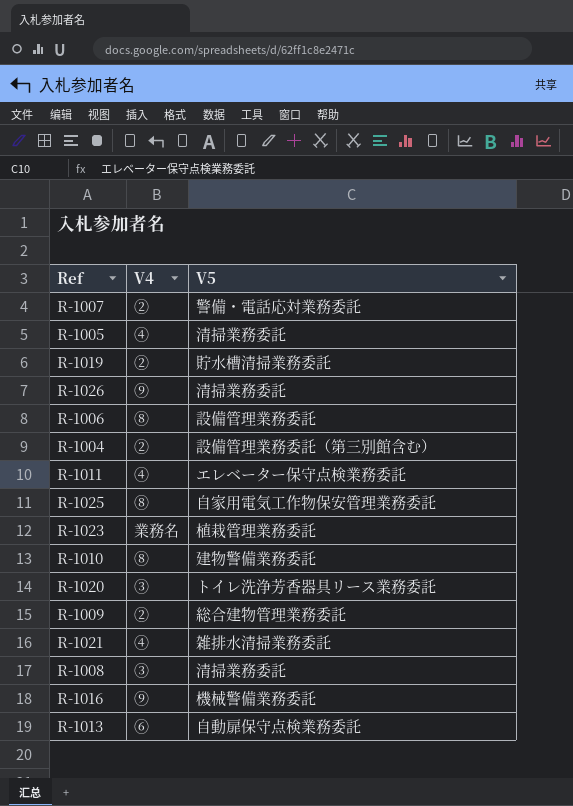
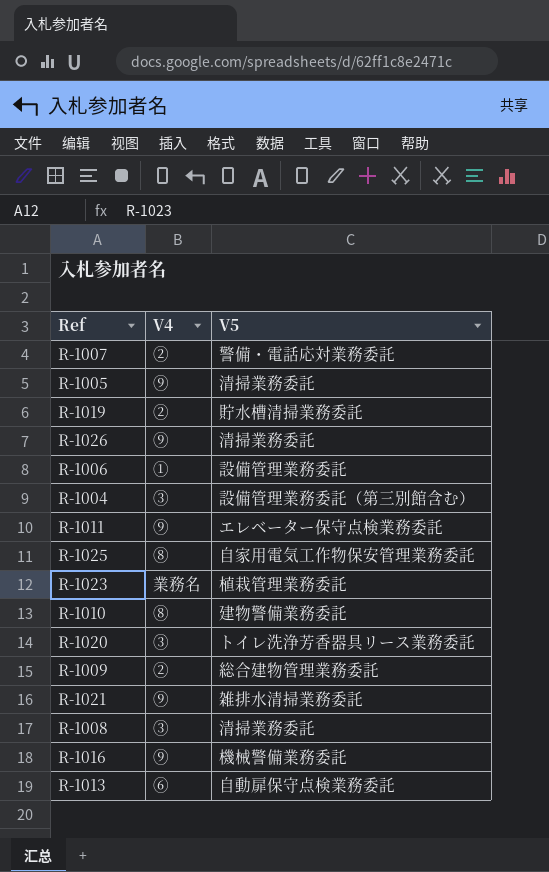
R-1005 | V4: ④ -> ⑨
R-1006 | V4: ⑧ -> ①
R-1004 | V4: ② -> ③
R-1011 | V4: ④ -> ⑨
R-1021 | V4: ④ -> ⑨

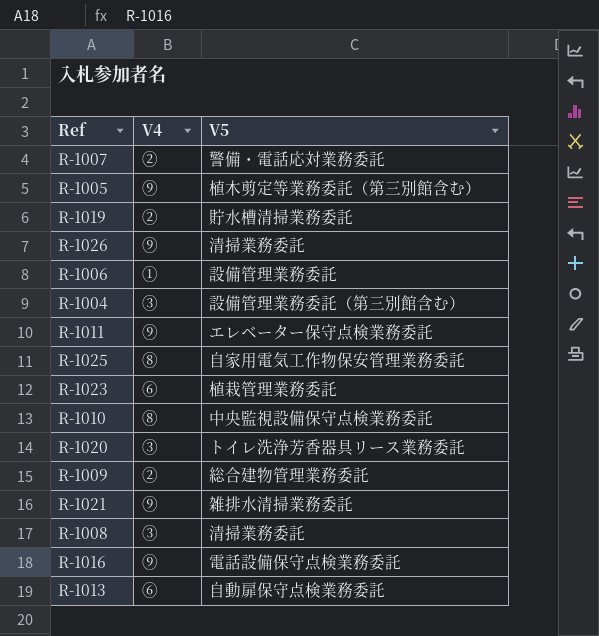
R-1005 | V5: 清掃業務委託 -> 植木剪定等業務委託（第三別館含む）
R-1023 | V4: 業務名 -> ⑥
R-1010 | V5: 建物警備業務委託 -> 中央監視設備保守点検業務委託
R-1016 | V5: 機械警備業務委託 -> 電話設備保守点検業務委託

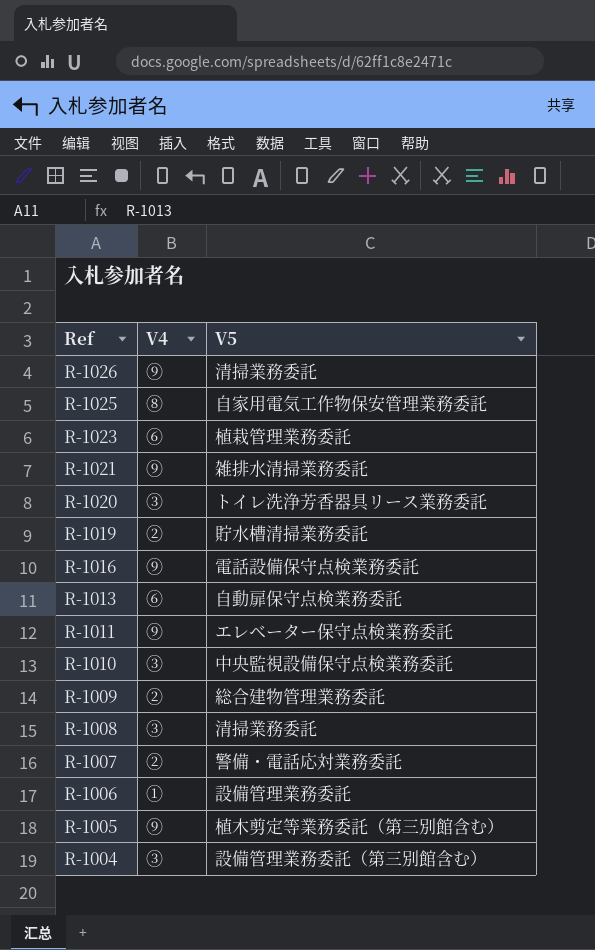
row order: none -> Ref descending
R-1010 | V4: ⑧ -> ③

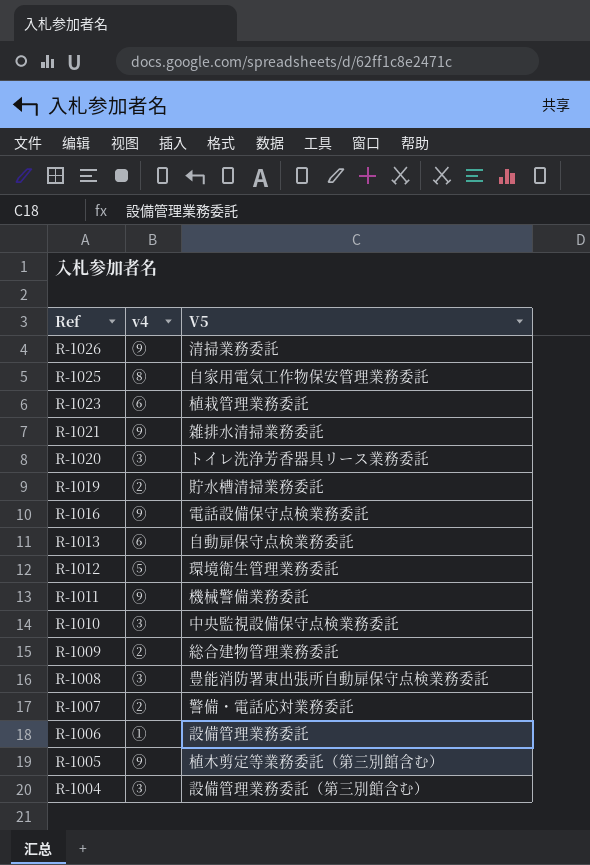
column name: V4 -> v4
row R-1012: none -> ⑤ | 環境衛生管理業務委託
R-1011 | V5: エレベーター保守点検業務委託 -> 機械警備業務委託
R-1008 | V5: 清掃業務委託 -> 豊能消防署東出張所自動扉保守点検業務委託

